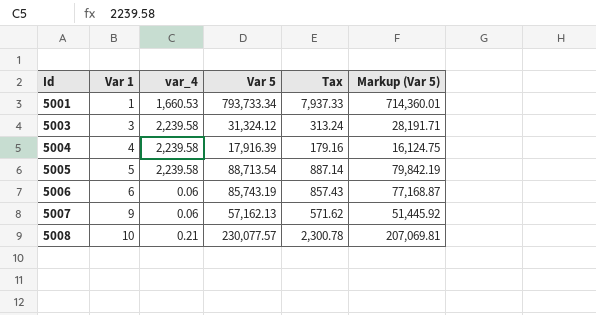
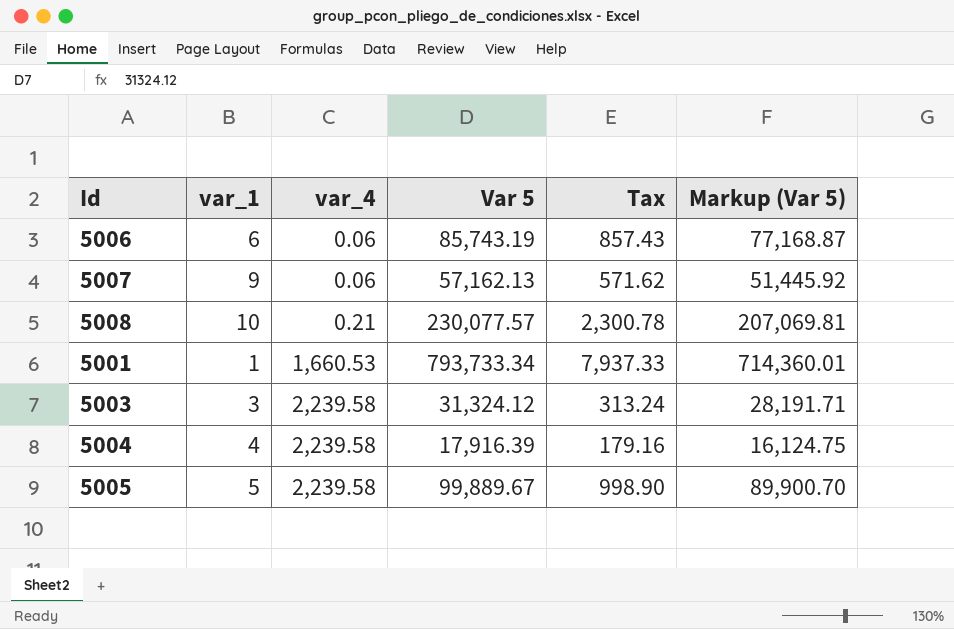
row order: Id ascending -> var_4 ascending
column name: Var 1 -> var_1
5005 | Var 5: 88,713.54 -> 99,889.67
5005 | Tax: 887.14 -> 998.90
5005 | Markup (Var 5): 79,842.19 -> 89,900.70

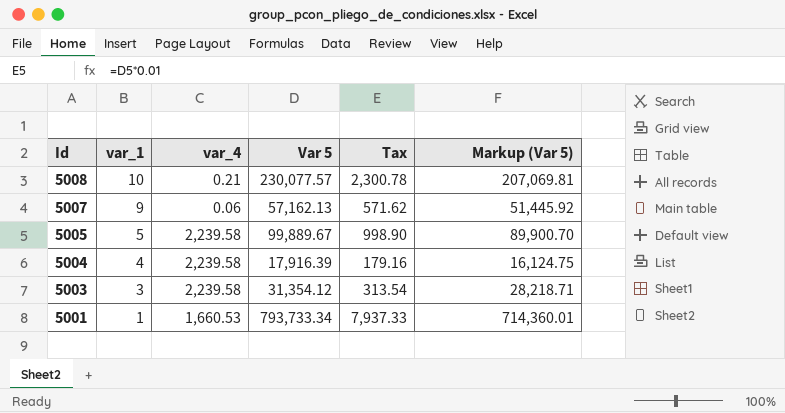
row order: var_4 ascending -> Id descending
row 5006: 6 | 0.06 | 85,743.19 | 857.43 | 77,168.87 -> none
5003 | Var 5: 31,324.12 -> 31,354.12
5003 | Tax: 313.24 -> 313.54
5003 | Markup (Var 5): 28,191.71 -> 28,218.71

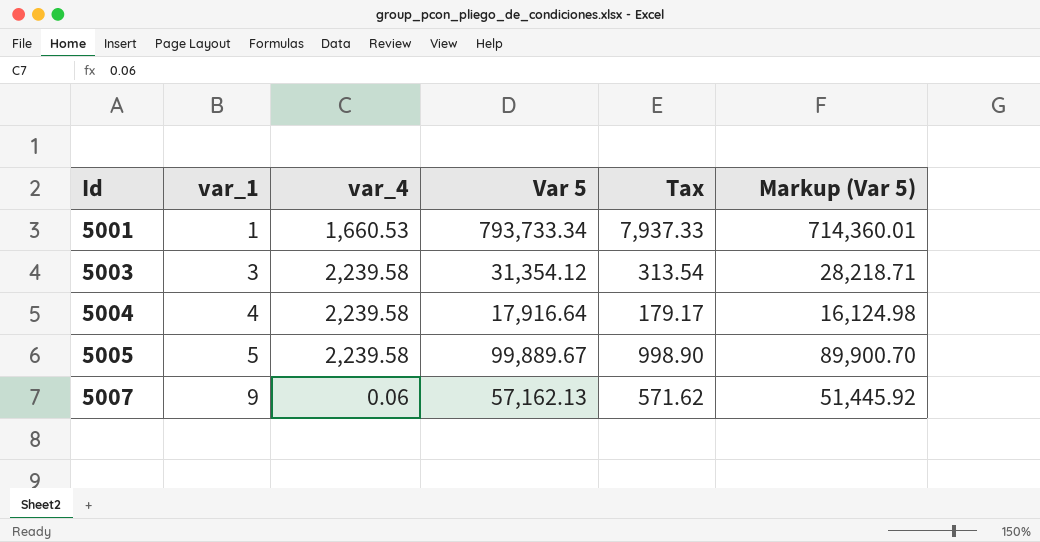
row order: Id descending -> Id ascending
row 5008: 10 | 0.21 | 230,077.57 | 2,300.78 | 207,069.81 -> none
5004 | Var 5: 17,916.39 -> 17,916.64
5004 | Tax: 179.16 -> 179.17
5004 | Markup (Var 5): 16,124.75 -> 16,124.98

